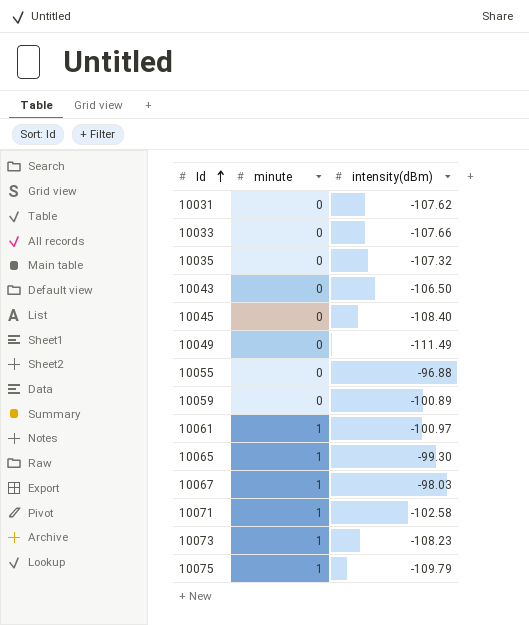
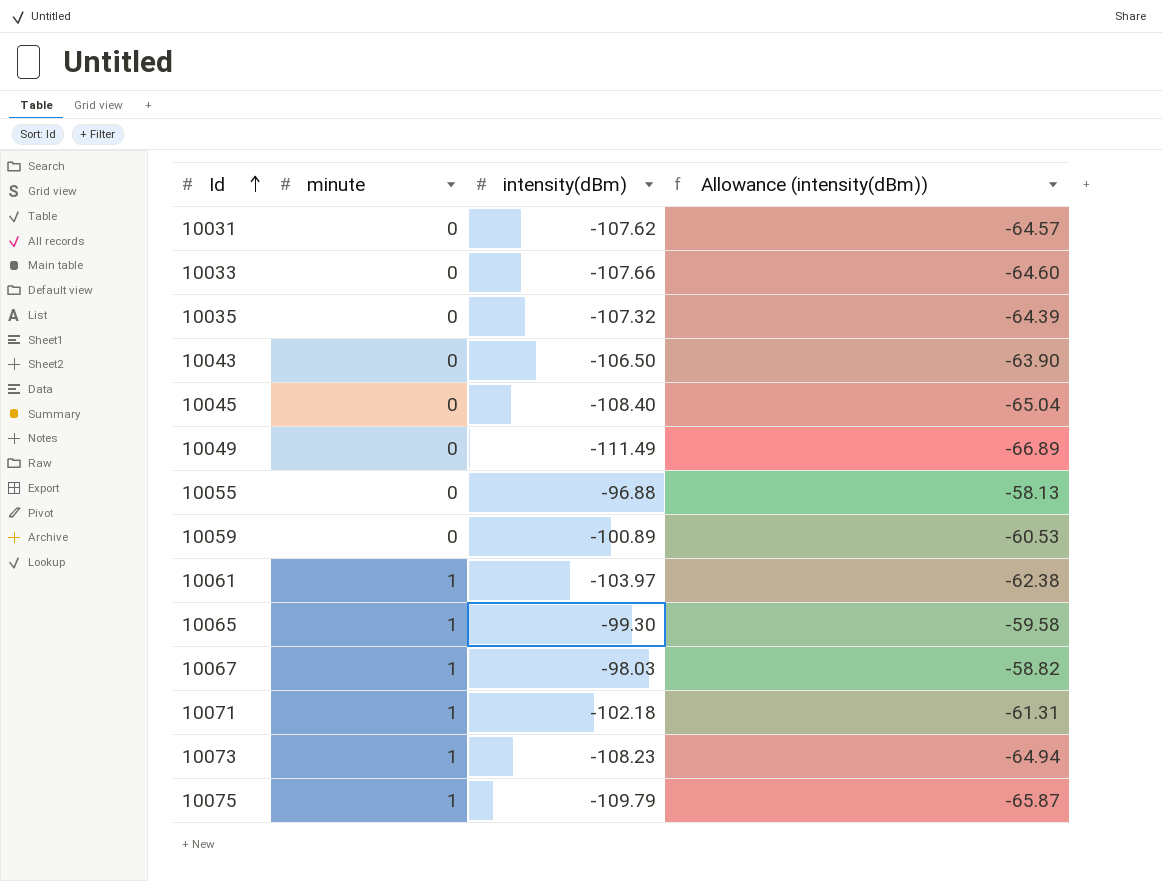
column Allowance (intensity(dBm)) | formula: none -> [intensity(dBm)] * 0.6
10061 | intensity(dBm): -100.97 -> -103.97
10071 | intensity(dBm): -102.58 -> -102.18

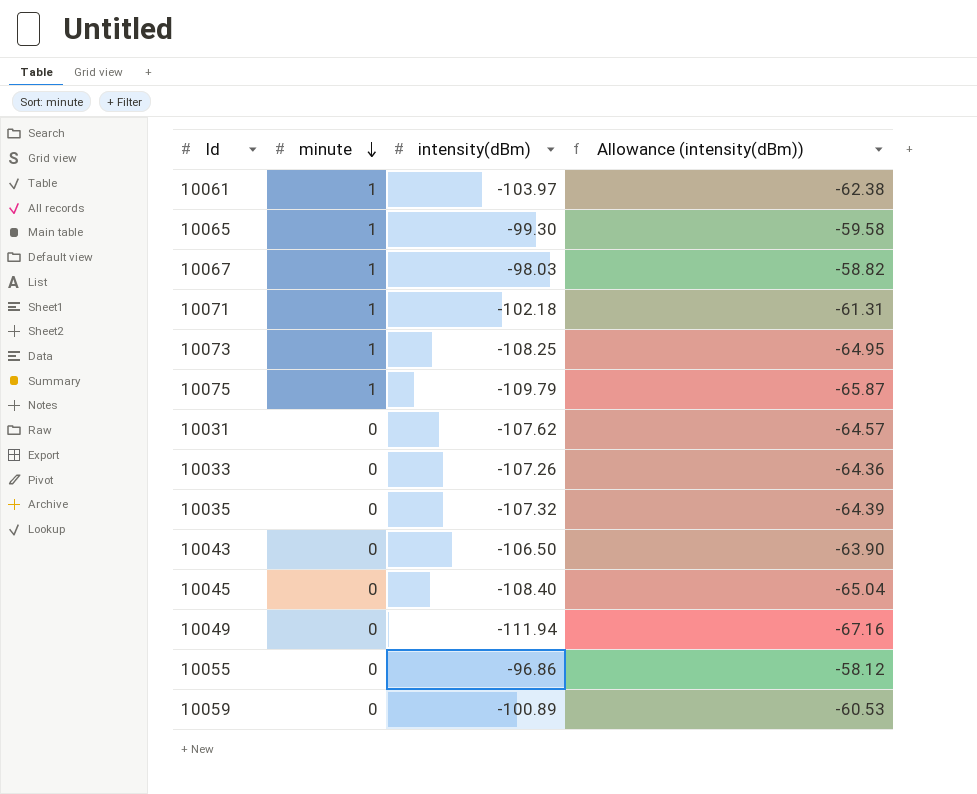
row order: Id ascending -> minute descending
10073 | intensity(dBm): -108.23 -> -108.25
10073 | Allowance (intensity(dBm)): -64.94 -> -64.95
10033 | intensity(dBm): -107.66 -> -107.26
10033 | Allowance (intensity(dBm)): -64.60 -> -64.36
10049 | intensity(dBm): -111.49 -> -111.94
10049 | Allowance (intensity(dBm)): -66.89 -> -67.16
10055 | intensity(dBm): -96.88 -> -96.86
10055 | Allowance (intensity(dBm)): -58.13 -> -58.12

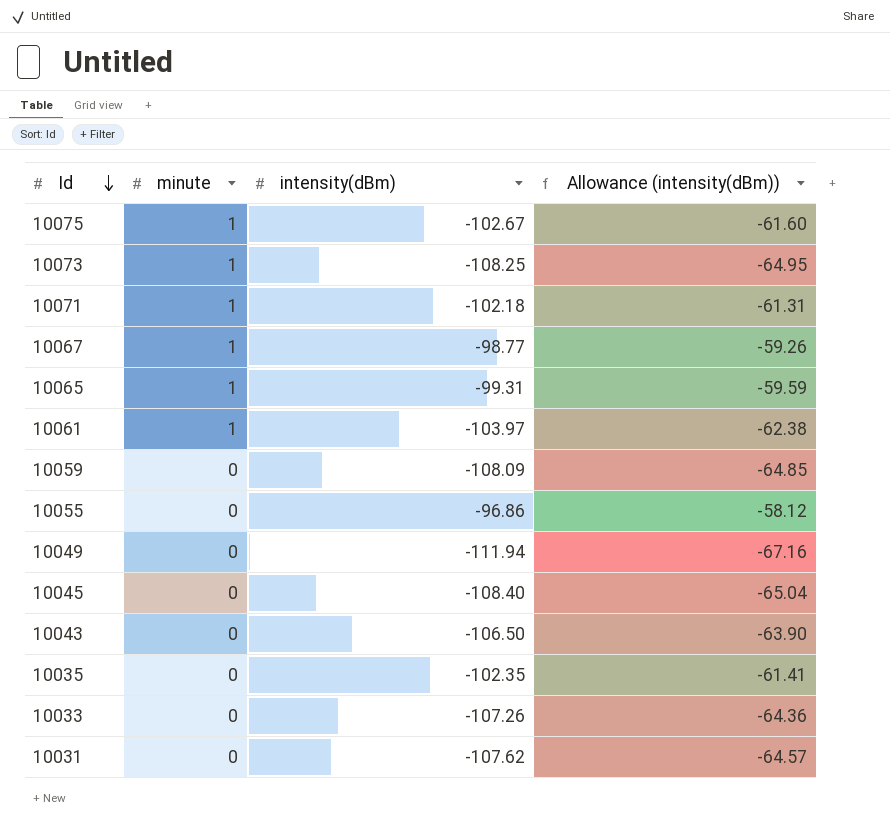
row order: minute descending -> Id descending
10075 | intensity(dBm): -109.79 -> -102.67
10075 | Allowance (intensity(dBm)): -65.87 -> -61.60
10067 | intensity(dBm): -98.03 -> -98.77
10067 | Allowance (intensity(dBm)): -58.82 -> -59.26
10065 | intensity(dBm): -99.30 -> -99.31
10065 | Allowance (intensity(dBm)): -59.58 -> -59.59
10059 | intensity(dBm): -100.89 -> -108.09
10059 | Allowance (intensity(dBm)): -60.53 -> -64.85
10035 | intensity(dBm): -107.32 -> -102.35
10035 | Allowance (intensity(dBm)): -64.39 -> -61.41

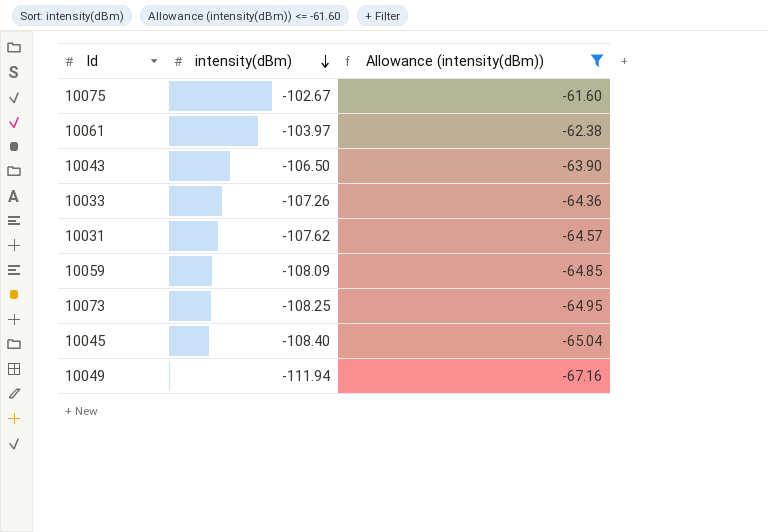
filter: none -> Allowance (intensity(dBm)) <= -61.60
row order: Id descending -> intensity(dBm) descending
column minute | position: 2 -> none

